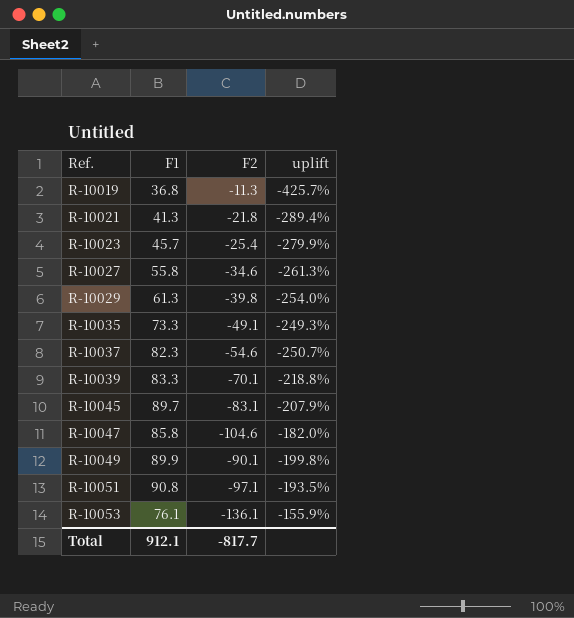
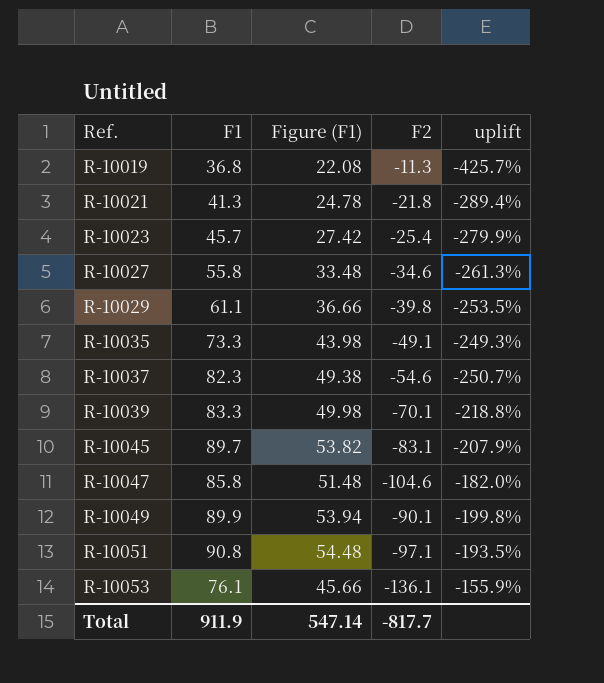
column Figure (F1) | formula: none -> [F1] * 0.6
R-10029 | F1: 61.3 -> 61.1
R-10029 | uplift: -254.0% -> -253.5%
Total | F1: 912.1 -> 911.9

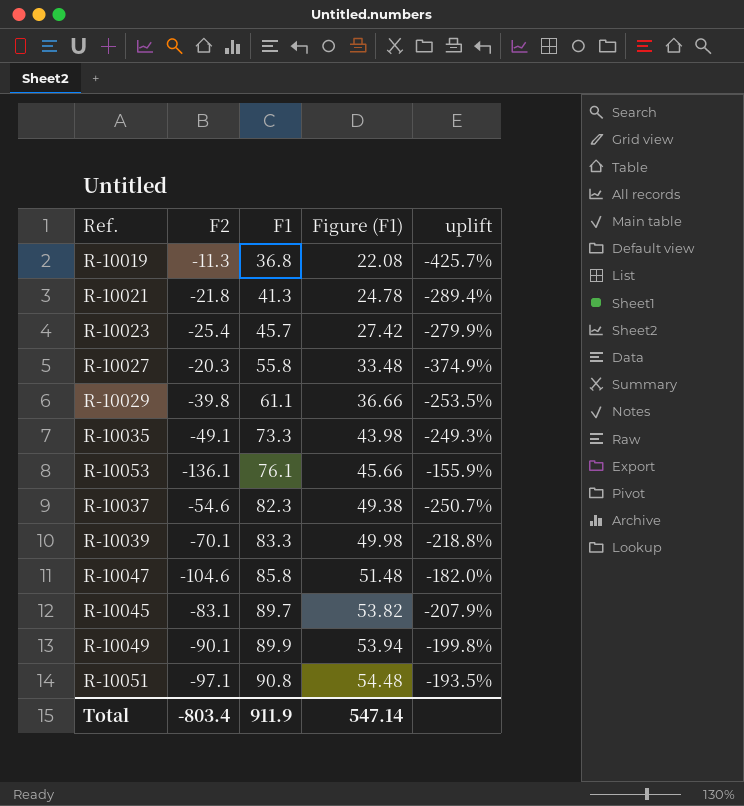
row order: Ref. ascending -> F1 ascending
column F2 | position: 4 -> 2
R-10027 | F2: -34.6 -> -20.3
R-10027 | uplift: -261.3% -> -374.9%
Total | F2: -817.7 -> -803.4

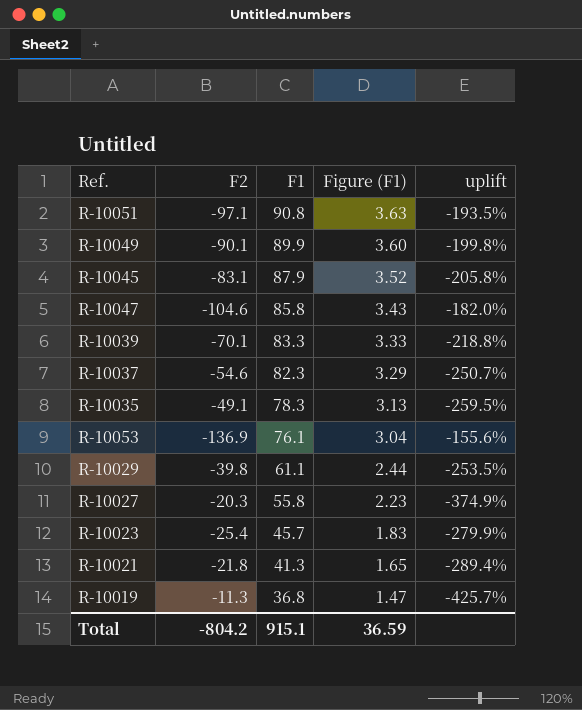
row order: F1 ascending -> F1 descending
column Figure (F1) | formula: [F1] * 0.6 -> [F1] * 0.04
R-10045 | F1: 89.7 -> 87.9
R-10045 | uplift: -207.9% -> -205.8%
R-10035 | F1: 73.3 -> 78.3
R-10035 | uplift: -249.3% -> -259.5%
R-10053 | F2: -136.1 -> -136.9
R-10053 | uplift: -155.9% -> -155.6%
Total | F2: -803.4 -> -804.2
Total | F1: 911.9 -> 915.1
Total | Figure (F1): 547.14 -> 36.59

